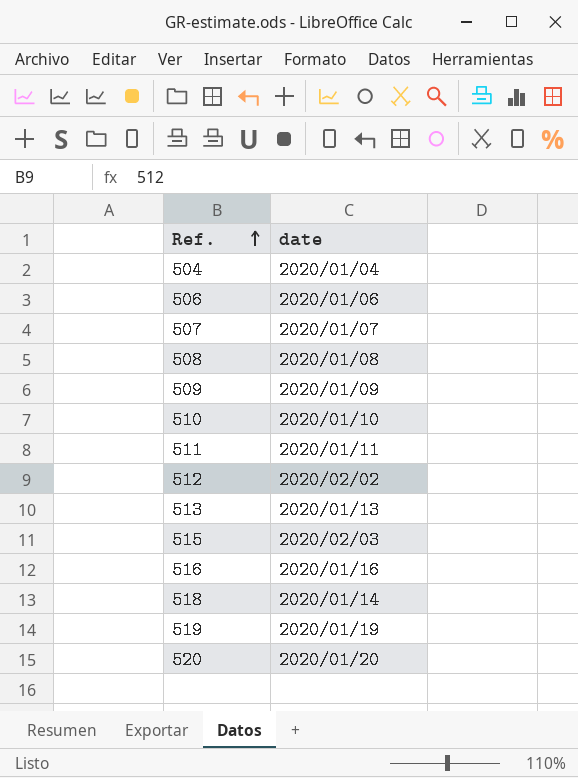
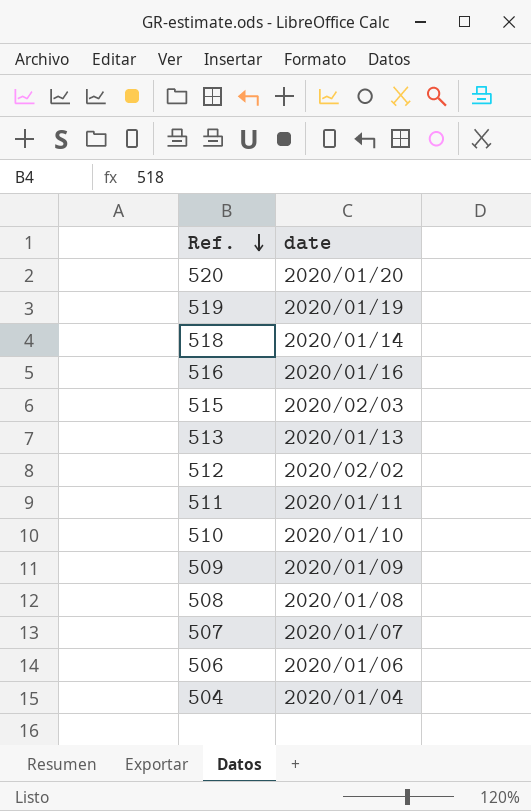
row order: Ref. ascending -> Ref. descending

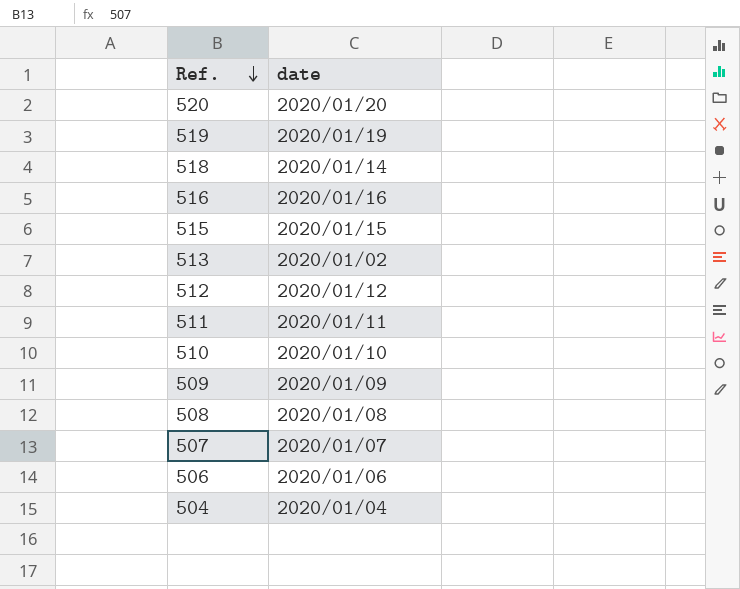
515 | date: 2020/02/03 -> 2020/01/15
513 | date: 2020/01/13 -> 2020/01/02
512 | date: 2020/02/02 -> 2020/01/12

